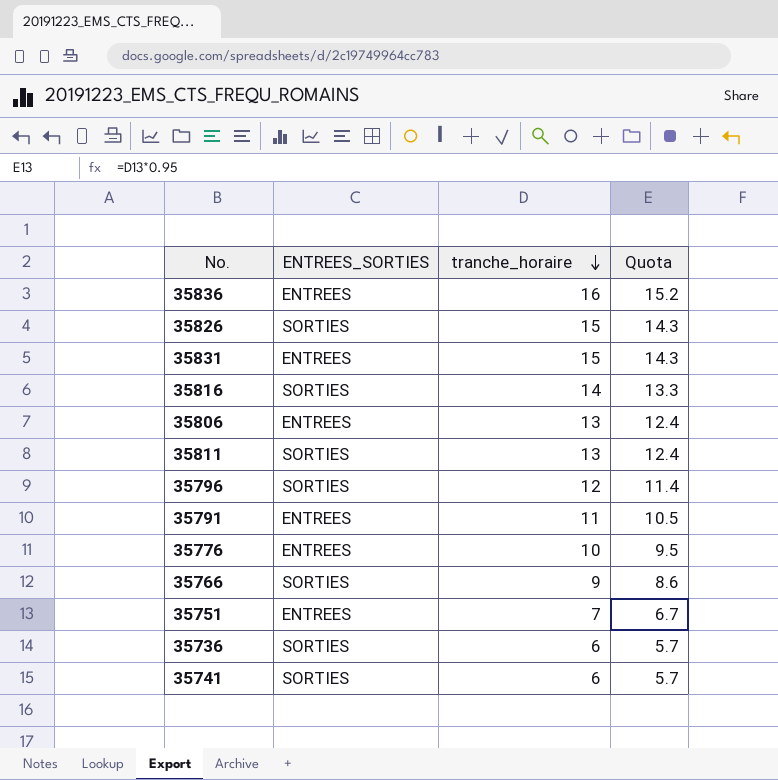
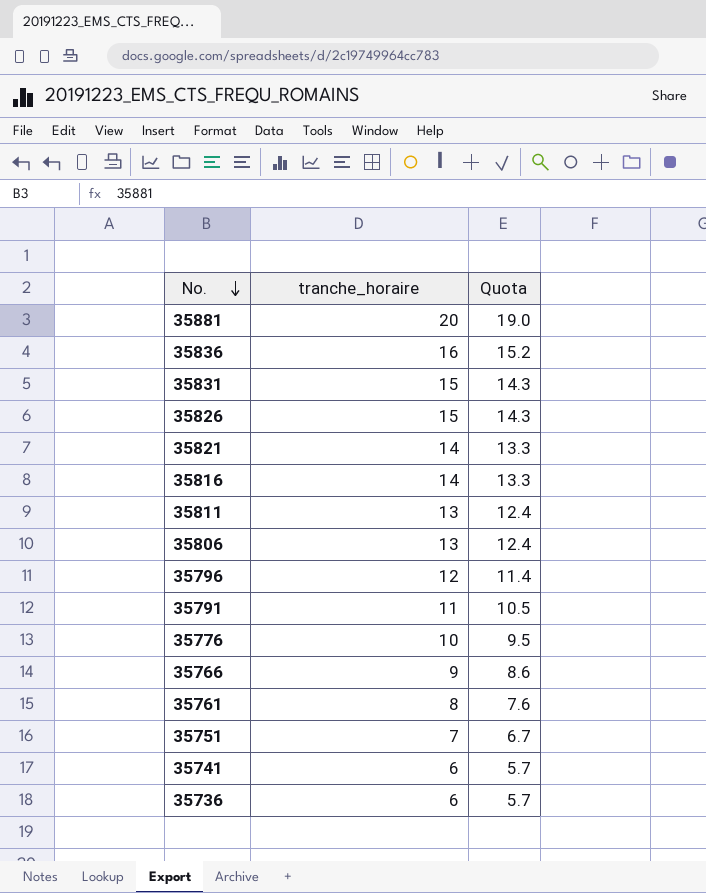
row order: tranche_horaire descending -> No. descending
column ENTREES_SORTIES | position: 2 -> none
row 35881: none -> 20 | 19.0
row 35821: none -> 14 | 13.3
row 35761: none -> 8 | 7.6

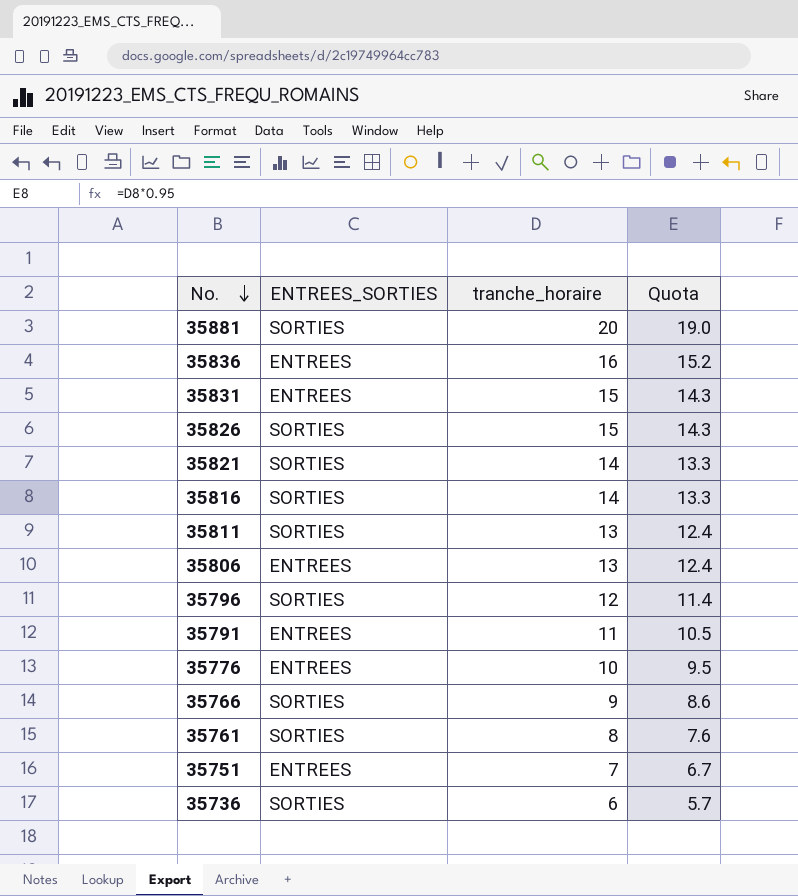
column ENTREES_SORTIES | position: none -> 2
row 35741: 6 | 5.7 -> none

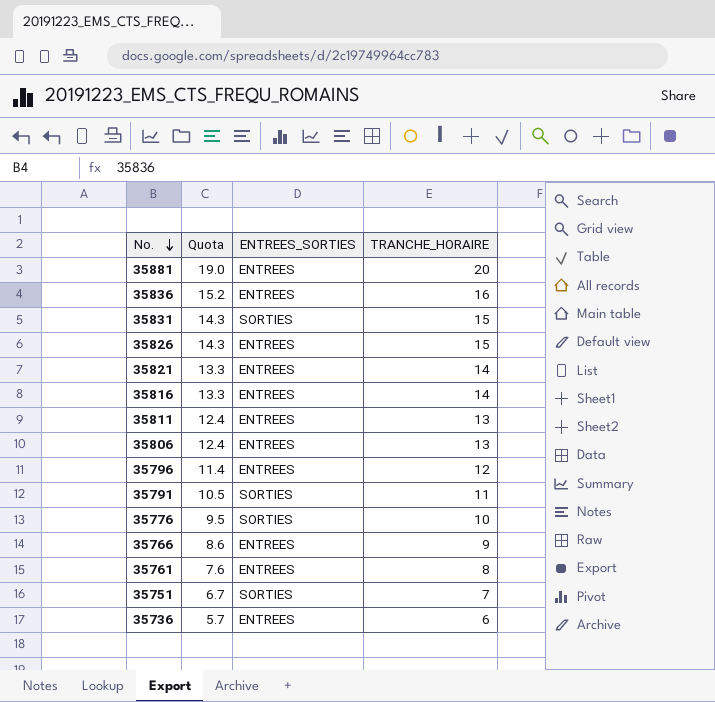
column Quota | position: 4 -> 2
column name: tranche_horaire -> TRANCHE_HORAIRE
35881 | ENTREES_SORTIES: SORTIES -> ENTREES
35831 | ENTREES_SORTIES: ENTREES -> SORTIES
35826 | ENTREES_SORTIES: SORTIES -> ENTREES
35821 | ENTREES_SORTIES: SORTIES -> ENTREES
35816 | ENTREES_SORTIES: SORTIES -> ENTREES
35811 | ENTREES_SORTIES: SORTIES -> ENTREES
35796 | ENTREES_SORTIES: SORTIES -> ENTREES
35791 | ENTREES_SORTIES: ENTREES -> SORTIES
35776 | ENTREES_SORTIES: ENTREES -> SORTIES
35766 | ENTREES_SORTIES: SORTIES -> ENTREES
35761 | ENTREES_SORTIES: SORTIES -> ENTREES
35751 | ENTREES_SORTIES: ENTREES -> SORTIES
35736 | ENTREES_SORTIES: SORTIES -> ENTREES

